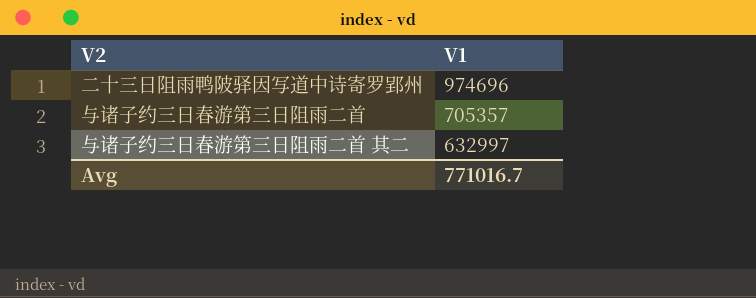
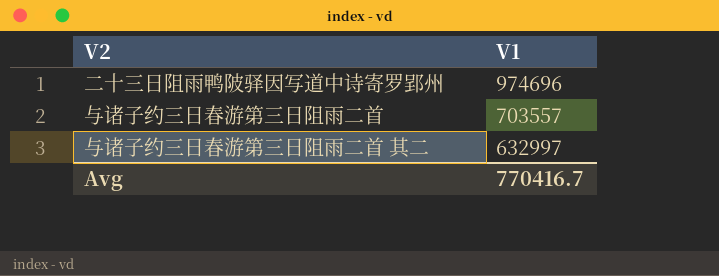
与诸子约三日春游第三日阻雨二首 | V1: 705357 -> 703557
Avg | V1: 771016.7 -> 770416.7

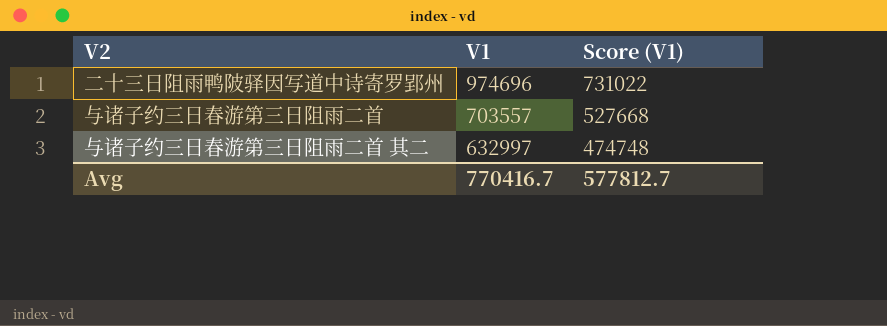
column Score (V1) | formula: none -> [V1] * 0.75

